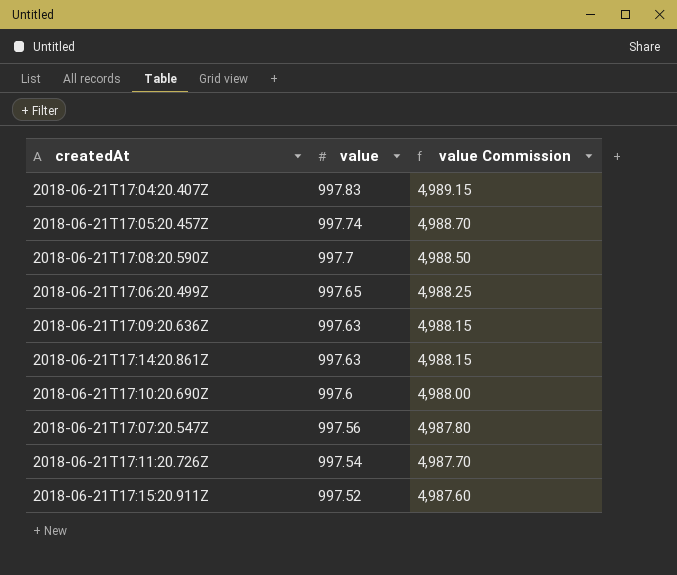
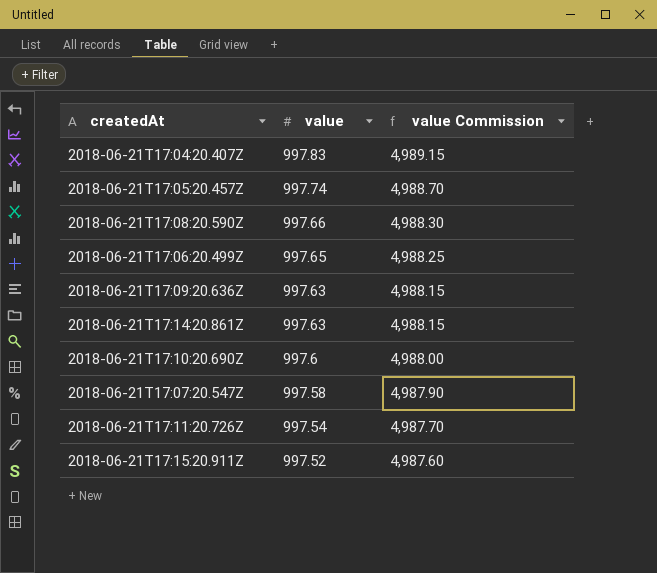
2018-06-21T17:08:20.590Z | value: 997.7 -> 997.66
2018-06-21T17:08:20.590Z | value Commission: 4,988.50 -> 4,988.30
2018-06-21T17:07:20.547Z | value: 997.56 -> 997.58
2018-06-21T17:07:20.547Z | value Commission: 4,987.80 -> 4,987.90

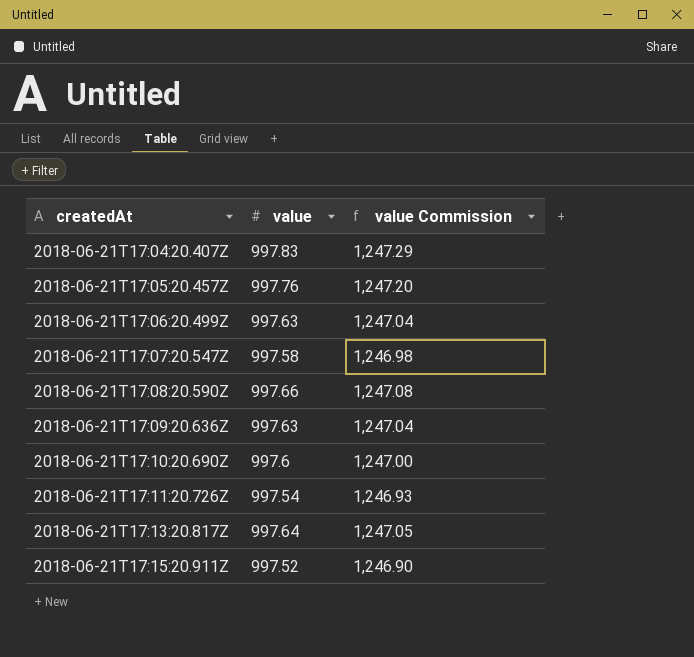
row order: value descending -> createdAt ascending
column value Commission | formula: [value] * 5 -> [value] * 1.25
row 2018-06-21T17:14:20.861Z: 997.63 | 4,988.15 -> none
2018-06-21T17:05:20.457Z | value: 997.74 -> 997.76
2018-06-21T17:06:20.499Z | value: 997.65 -> 997.63
row 2018-06-21T17:13:20.817Z: none -> 997.64 | 1,247.05

